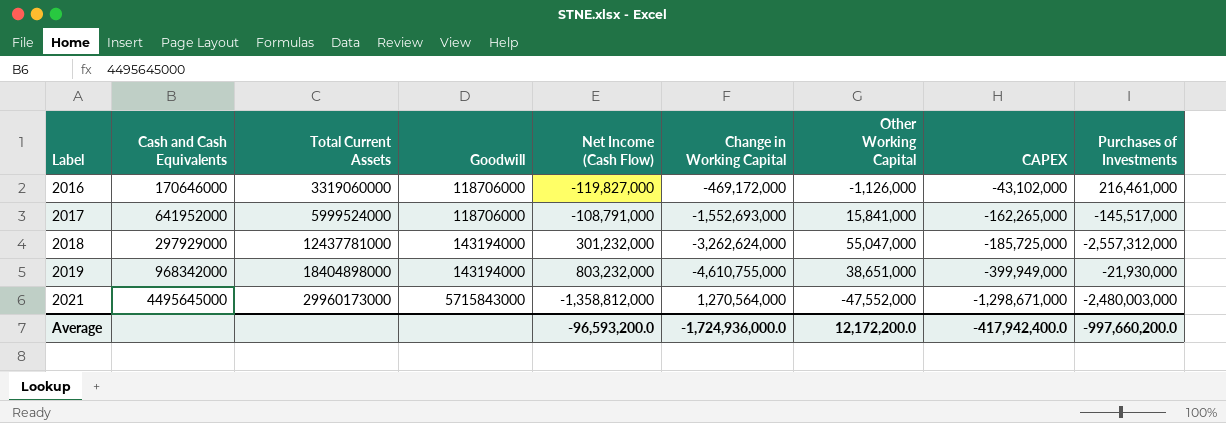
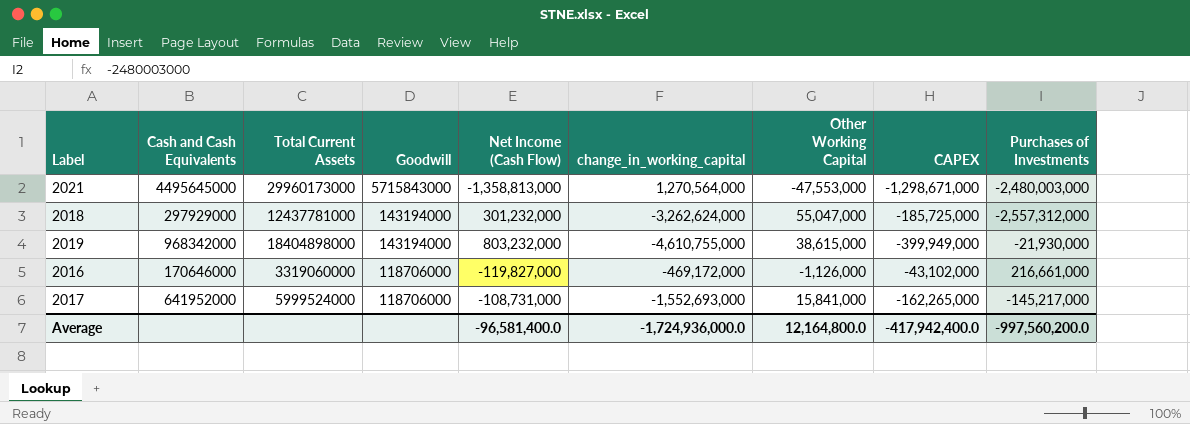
row order: Label ascending -> Goodwill descending
column name: Change in Working Capital -> change_in_working_capital
2021 | Net Income (Cash Flow): -1,358,812,000 -> -1,358,813,000
2021 | Other Working Capital: -47,552,000 -> -47,553,000
2019 | Other Working Capital: 38,651,000 -> 38,615,000
2016 | Purchases of Investments: 216,461,000 -> 216,661,000
2017 | Net Income (Cash Flow): -108,791,000 -> -108,731,000
2017 | Purchases of Investments: -145,517,000 -> -145,217,000
Average | Net Income (Cash Flow): -96,593,200.0 -> -96,581,400.0
Average | Other Working Capital: 12,172,200.0 -> 12,164,800.0
Average | Purchases of Investments: -997,660,200.0 -> -997,560,200.0

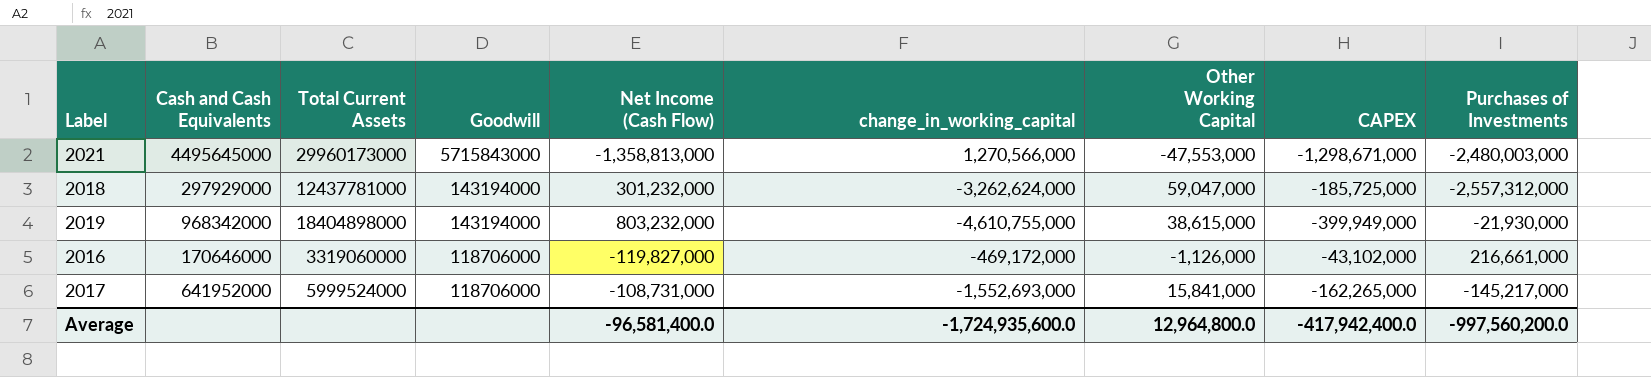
2021 | change_in_working_capital: 1,270,564,000 -> 1,270,566,000
2018 | Other Working Capital: 55,047,000 -> 59,047,000
Average | change_in_working_capital: -1,724,936,000.0 -> -1,724,935,600.0
Average | Other Working Capital: 12,164,800.0 -> 12,964,800.0

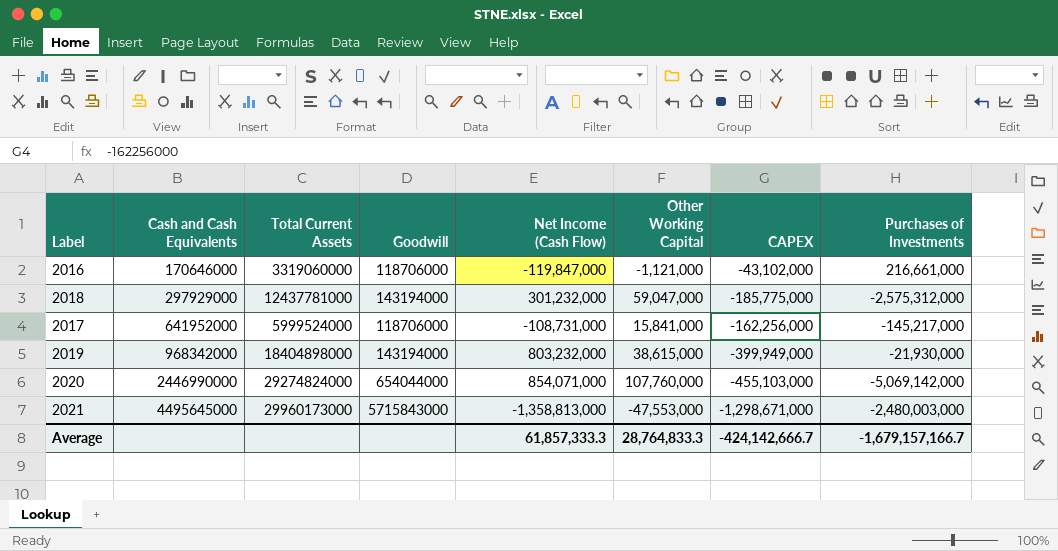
row order: Goodwill descending -> Cash and Cash Equivalents ascending
column change_in_working_capital | position: 6 -> none
2016 | Net Income (Cash Flow): -119,827,000 -> -119,847,000
2016 | Other Working Capital: -1,126,000 -> -1,121,000
2018 | CAPEX: -185,725,000 -> -185,775,000
2018 | Purchases of Investments: -2,557,312,000 -> -2,575,312,000
2017 | CAPEX: -162,265,000 -> -162,256,000
row 2020: none -> 2446990000 | 29274824000 | 654044000 | 854,071,000 | 107,760,000 | -455,103,000 | -5,069,142,000
Average | Net Income (Cash Flow): -96,581,400.0 -> 61,857,333.3
Average | Other Working Capital: 12,964,800.0 -> 28,764,833.3
Average | CAPEX: -417,942,400.0 -> -424,142,666.7
Average | Purchases of Investments: -997,560,200.0 -> -1,679,157,166.7

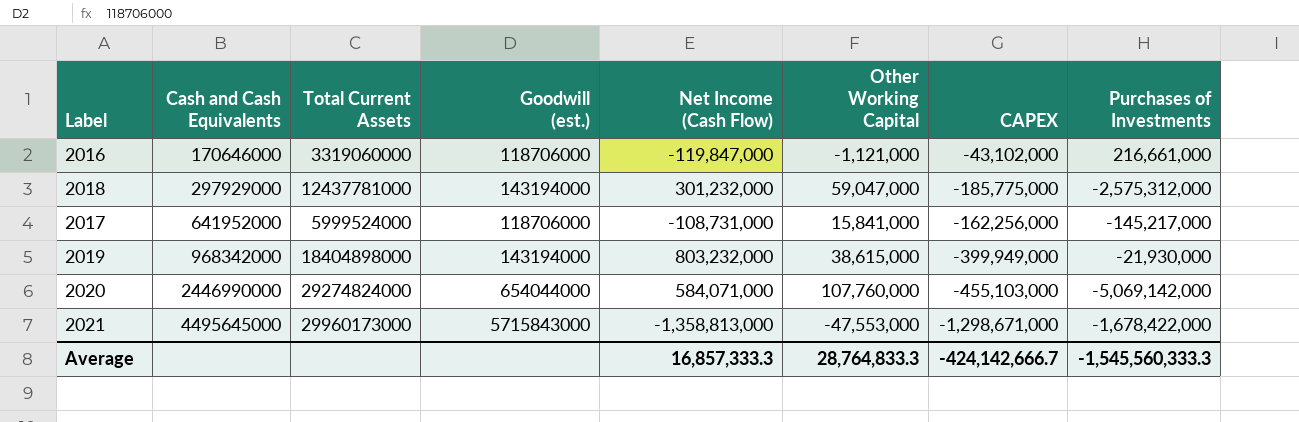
column name: Goodwill -> Goodwill (est.)
2020 | Net Income (Cash Flow): 854,071,000 -> 584,071,000
2021 | Purchases of Investments: -2,480,003,000 -> -1,678,422,000
Average | Net Income (Cash Flow): 61,857,333.3 -> 16,857,333.3
Average | Purchases of Investments: -1,679,157,166.7 -> -1,545,560,333.3

